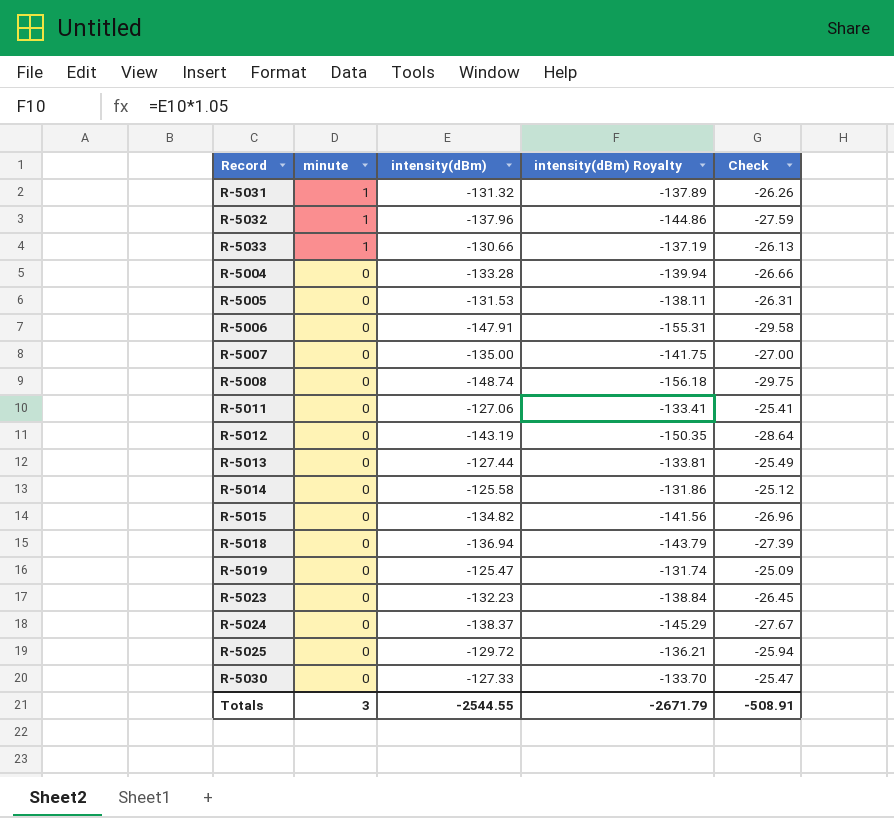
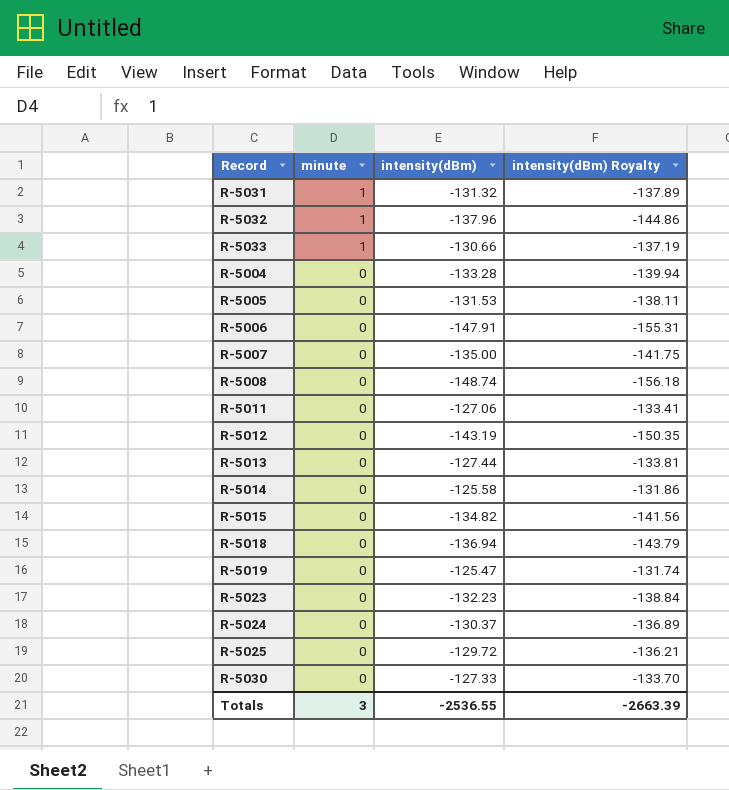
column Check | formula: [intensity(dBm)] * 0.2 -> none
R-5024 | intensity(dBm): -138.37 -> -130.37
R-5024 | intensity(dBm) Royalty: -145.29 -> -136.89
Totals | intensity(dBm): -2544.55 -> -2536.55
Totals | intensity(dBm) Royalty: -2671.79 -> -2663.39

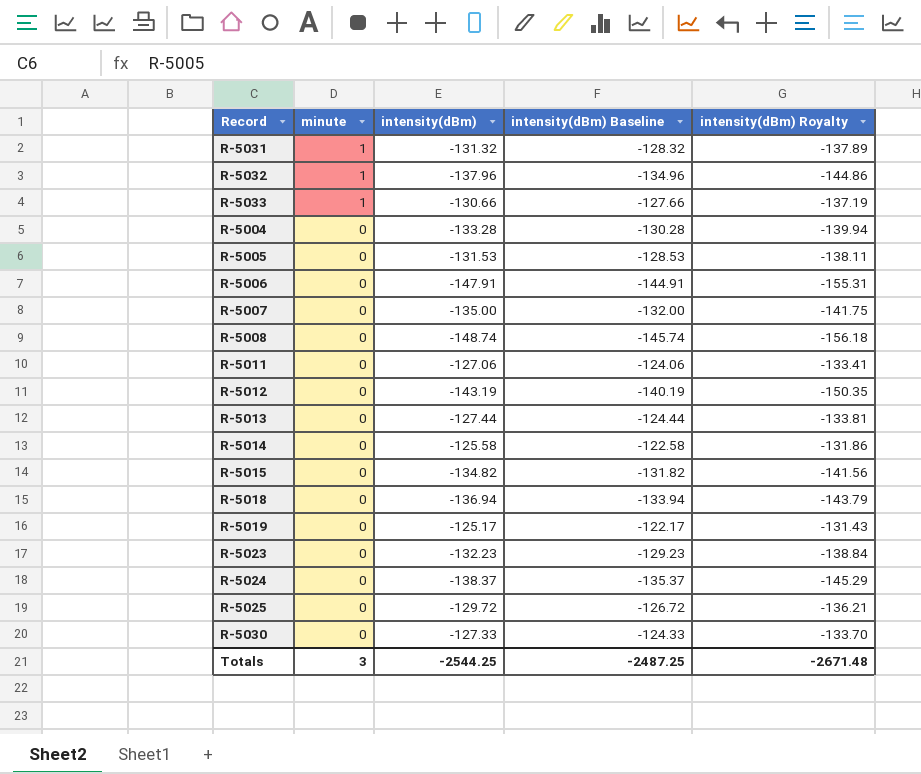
column intensity(dBm) Baseline | formula: none -> [intensity(dBm)] + 3
R-5019 | intensity(dBm): -125.47 -> -125.17
R-5019 | intensity(dBm) Royalty: -131.74 -> -131.43
R-5024 | intensity(dBm): -130.37 -> -138.37
R-5024 | intensity(dBm) Royalty: -136.89 -> -145.29
Totals | intensity(dBm): -2536.55 -> -2544.25
Totals | intensity(dBm) Royalty: -2663.39 -> -2671.48

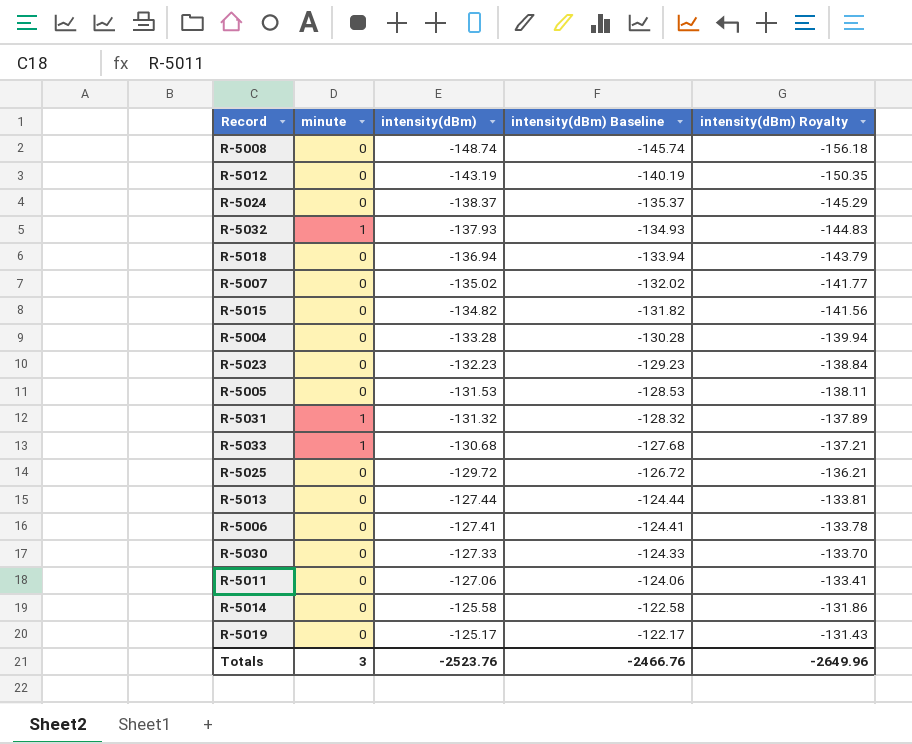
row order: minute descending -> intensity(dBm) ascending
R-5032 | intensity(dBm): -137.96 -> -137.93
R-5032 | intensity(dBm) Baseline: -134.96 -> -134.93
R-5032 | intensity(dBm) Royalty: -144.86 -> -144.83
R-5007 | intensity(dBm): -135.00 -> -135.02
R-5007 | intensity(dBm) Baseline: -132.00 -> -132.02
R-5007 | intensity(dBm) Royalty: -141.75 -> -141.77
R-5033 | intensity(dBm): -130.66 -> -130.68
R-5033 | intensity(dBm) Baseline: -127.66 -> -127.68
R-5033 | intensity(dBm) Royalty: -137.19 -> -137.21
R-5006 | intensity(dBm): -147.91 -> -127.41
R-5006 | intensity(dBm) Baseline: -144.91 -> -124.41
R-5006 | intensity(dBm) Royalty: -155.31 -> -133.78
Totals | intensity(dBm): -2544.25 -> -2523.76
Totals | intensity(dBm) Baseline: -2487.25 -> -2466.76
Totals | intensity(dBm) Royalty: -2671.48 -> -2649.96

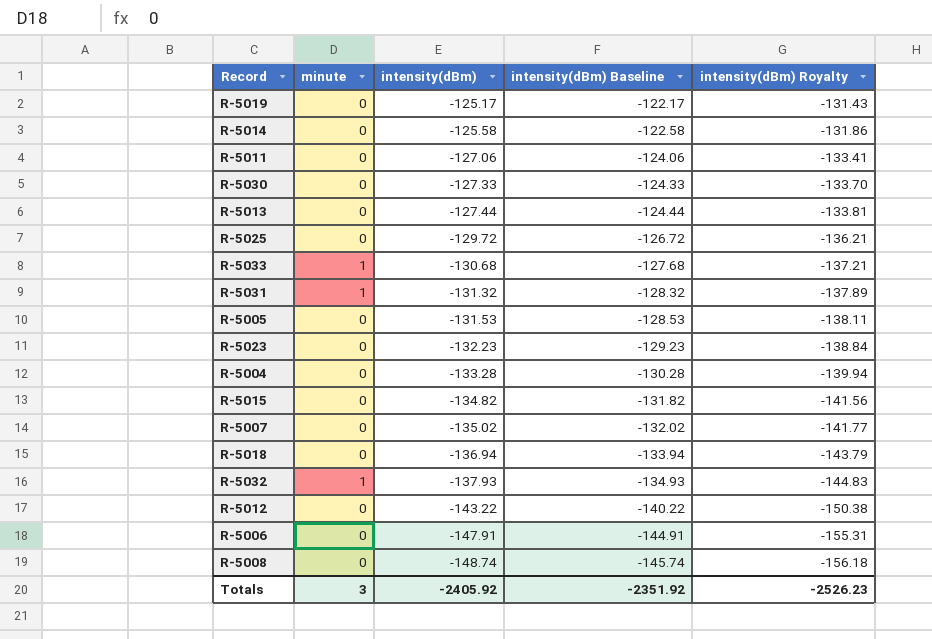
row order: intensity(dBm) ascending -> intensity(dBm) descending
row R-5024: 0 | -138.37 | -135.37 | -145.29 -> none
R-5012 | intensity(dBm): -143.19 -> -143.22
R-5012 | intensity(dBm) Baseline: -140.19 -> -140.22
R-5012 | intensity(dBm) Royalty: -150.35 -> -150.38
R-5006 | intensity(dBm): -127.41 -> -147.91
R-5006 | intensity(dBm) Baseline: -124.41 -> -144.91
R-5006 | intensity(dBm) Royalty: -133.78 -> -155.31
Totals | intensity(dBm): -2523.76 -> -2405.92
Totals | intensity(dBm) Baseline: -2466.76 -> -2351.92
Totals | intensity(dBm) Royalty: -2649.96 -> -2526.23

